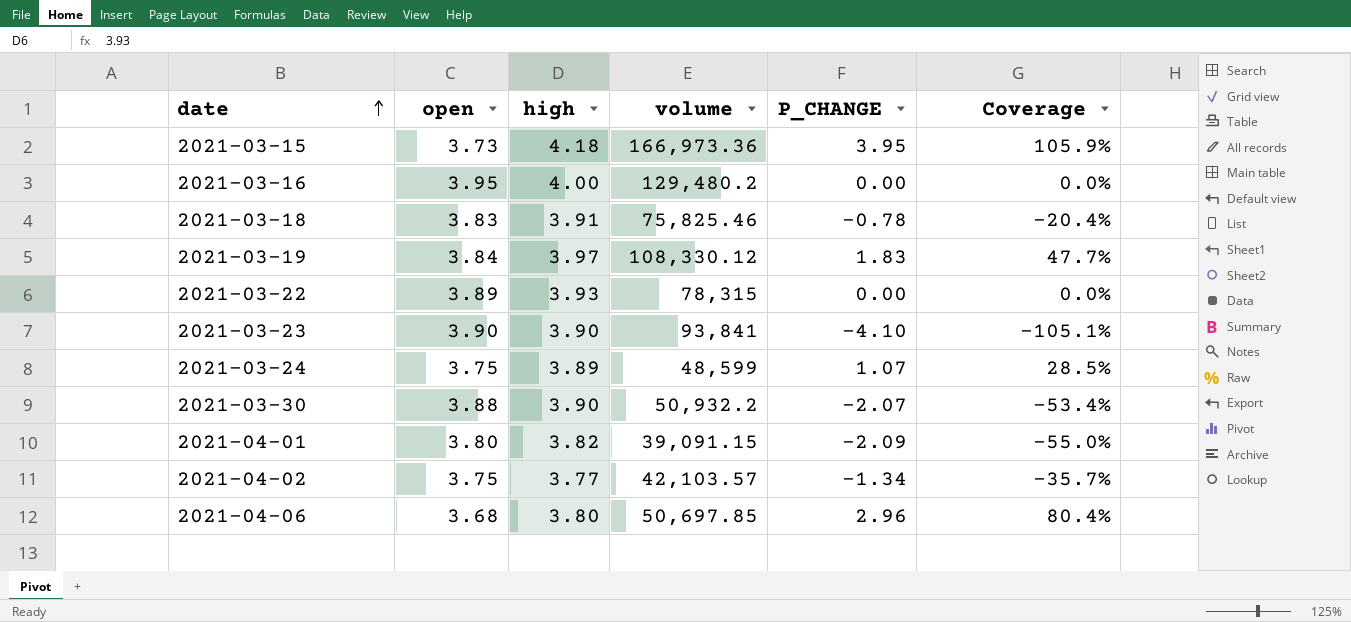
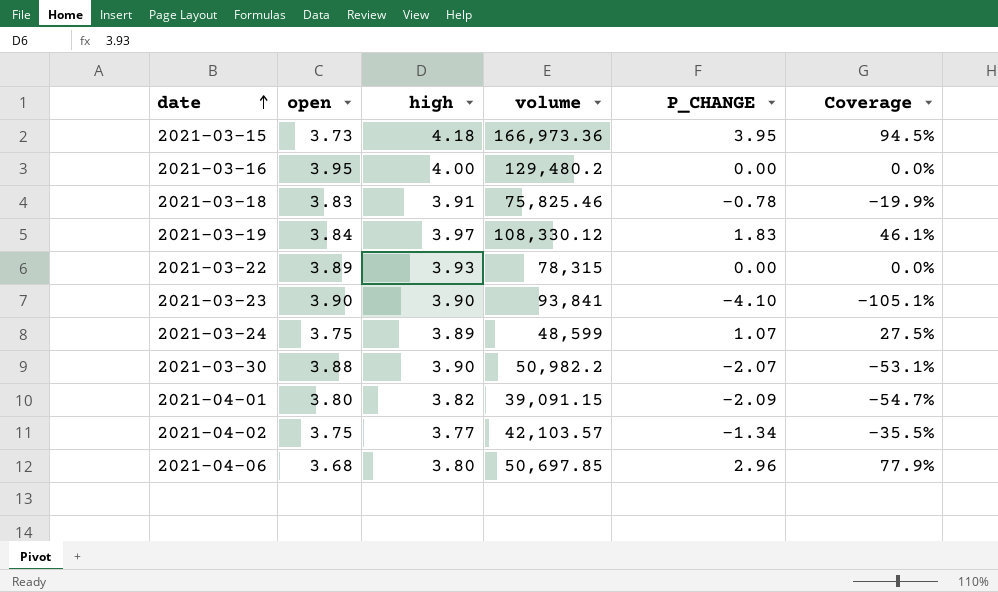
column Coverage | formula: [P_CHANGE] / [open] -> [P_CHANGE] / [high]
2021-03-30 | volume: 50,932.2 -> 50,982.2

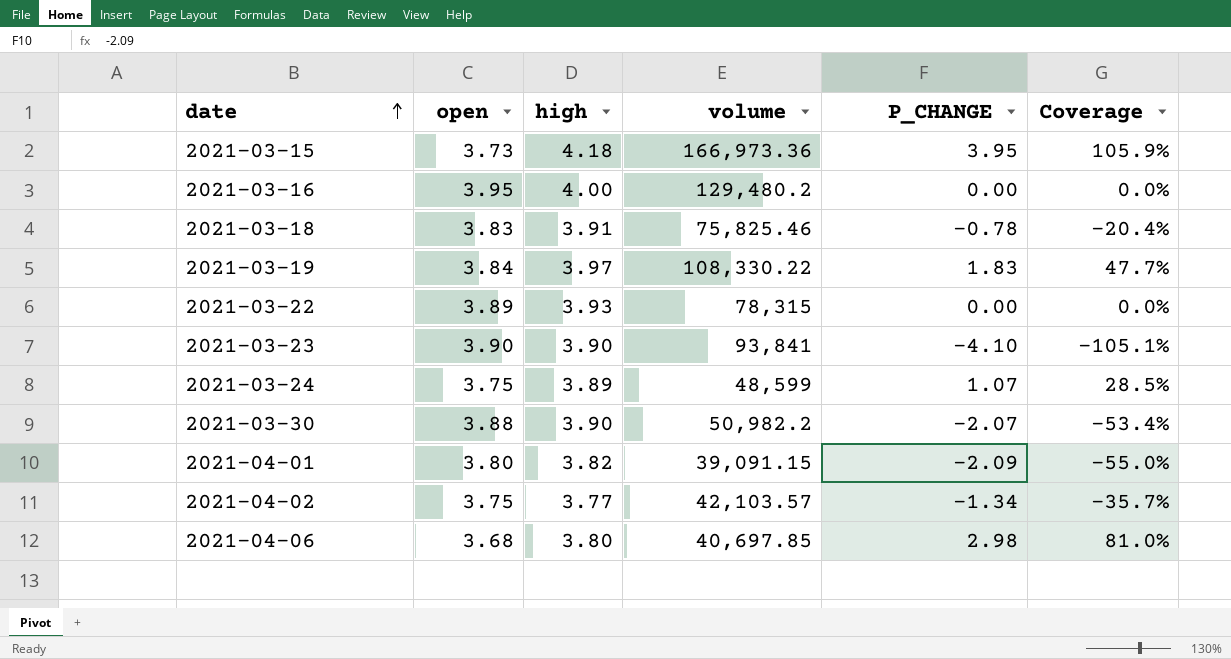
column Coverage | formula: [P_CHANGE] / [high] -> [P_CHANGE] / [open]
2021-03-19 | volume: 108,330.12 -> 108,330.22
2021-04-06 | volume: 50,697.85 -> 40,697.85
2021-04-06 | P_CHANGE: 2.96 -> 2.98

